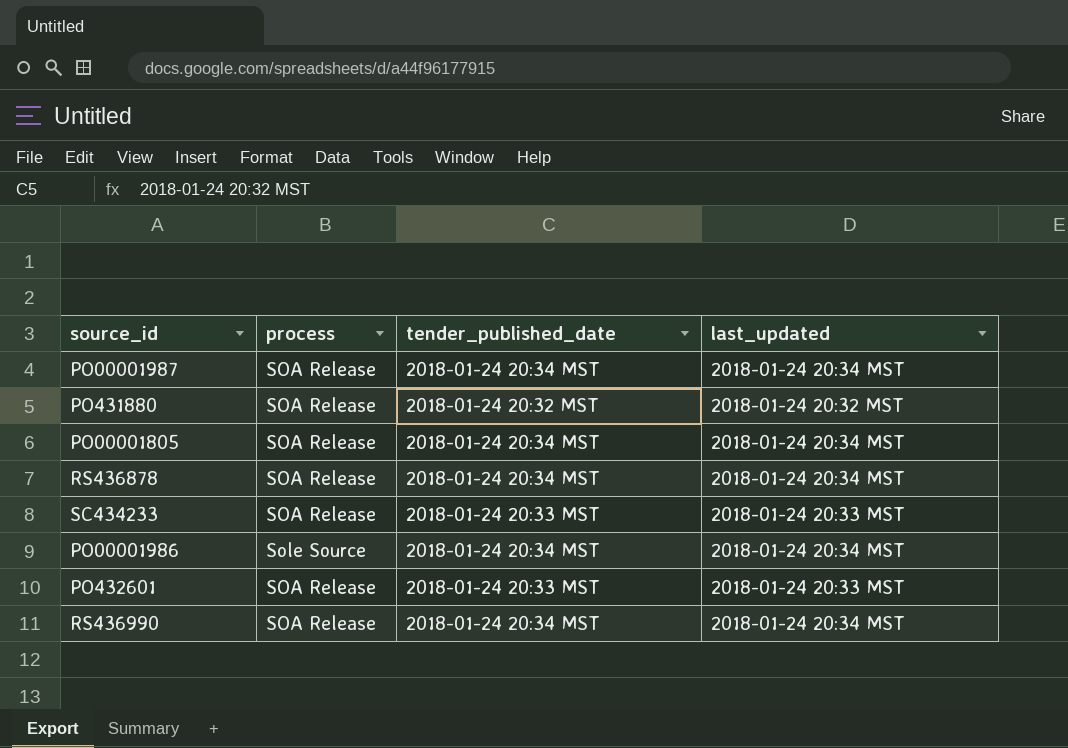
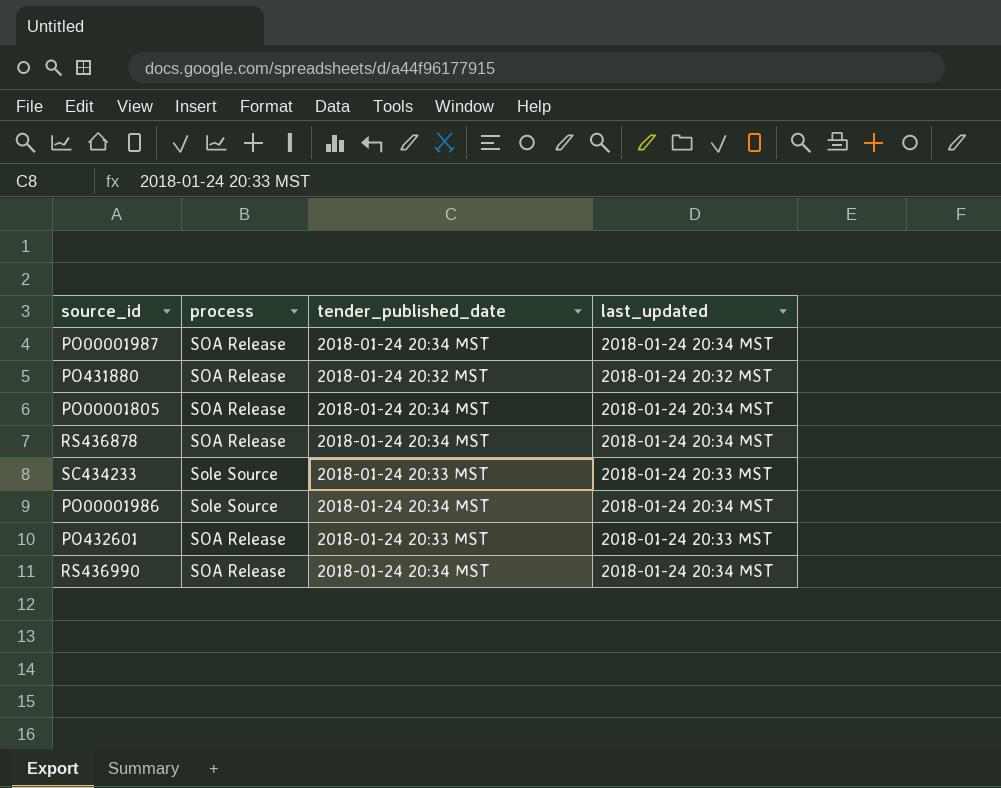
SC434233 | process: SOA Release -> Sole Source

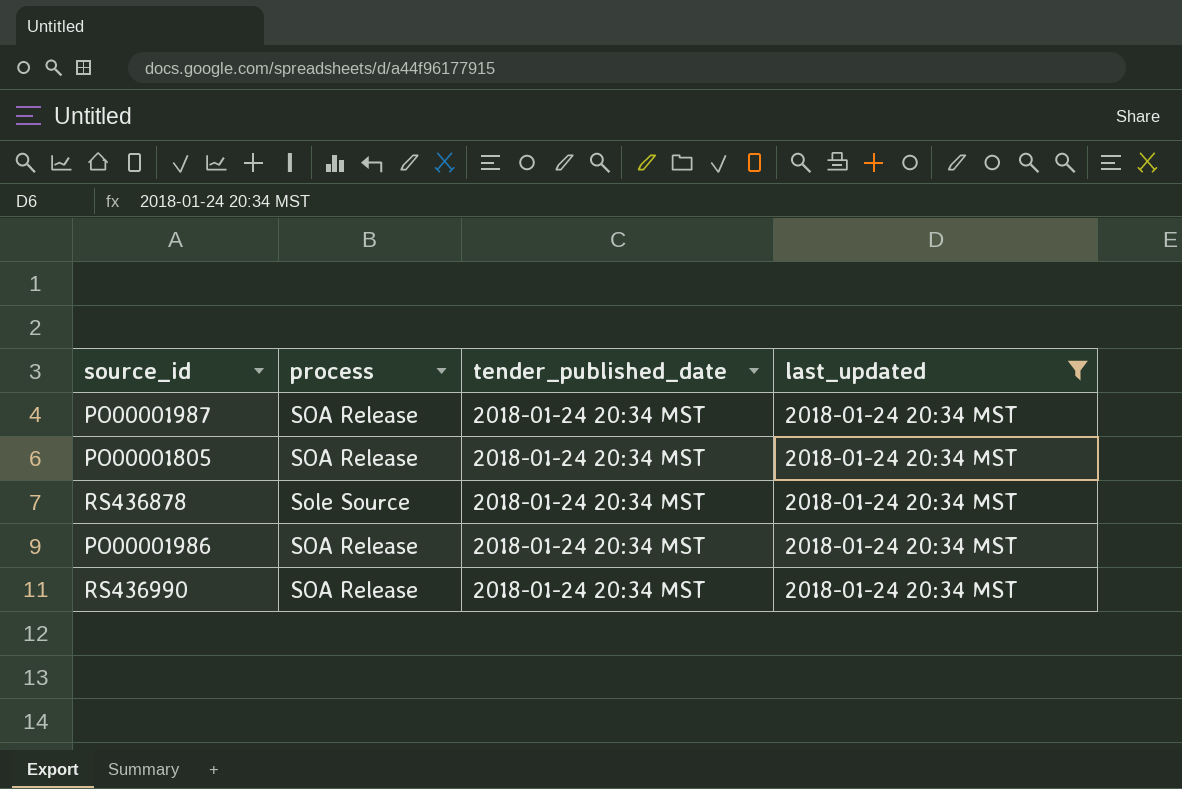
filter: none -> last_updated = 2018-01-24 20:34 MST
RS436878 | process: SOA Release -> Sole Source
PO00001986 | process: Sole Source -> SOA Release

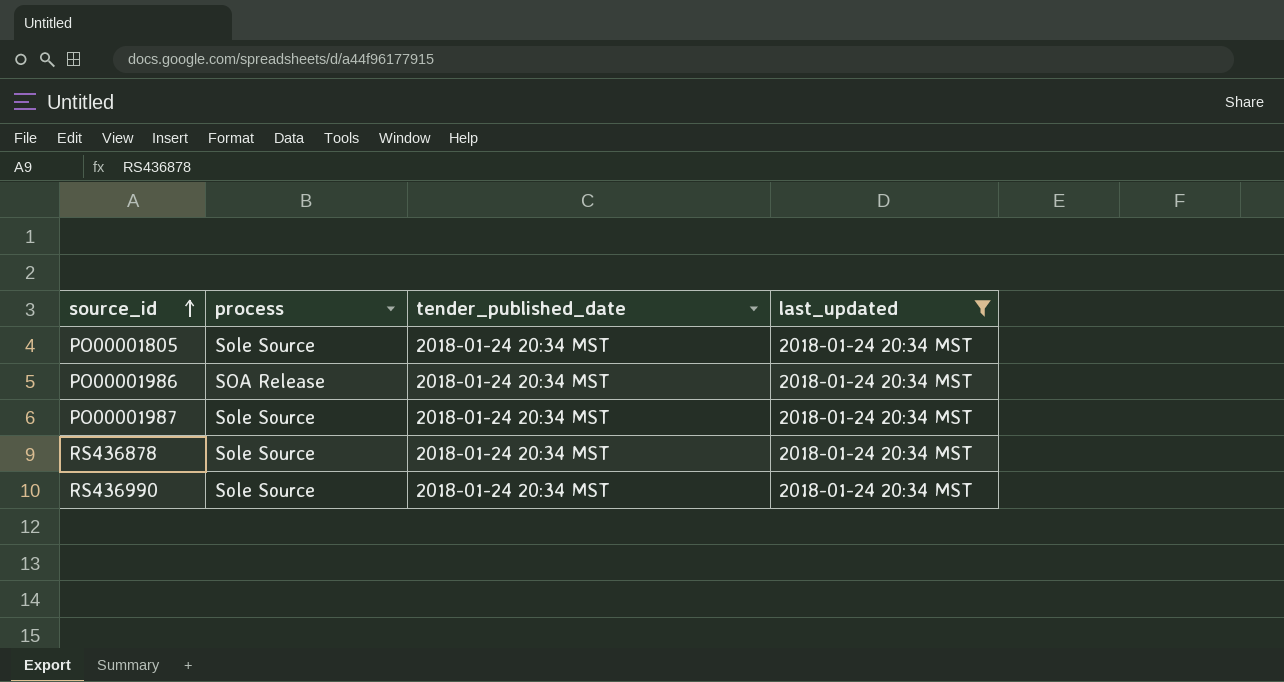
row order: none -> source_id ascending
PO00001805 | process: SOA Release -> Sole Source
PO00001987 | process: SOA Release -> Sole Source
RS436990 | process: SOA Release -> Sole Source

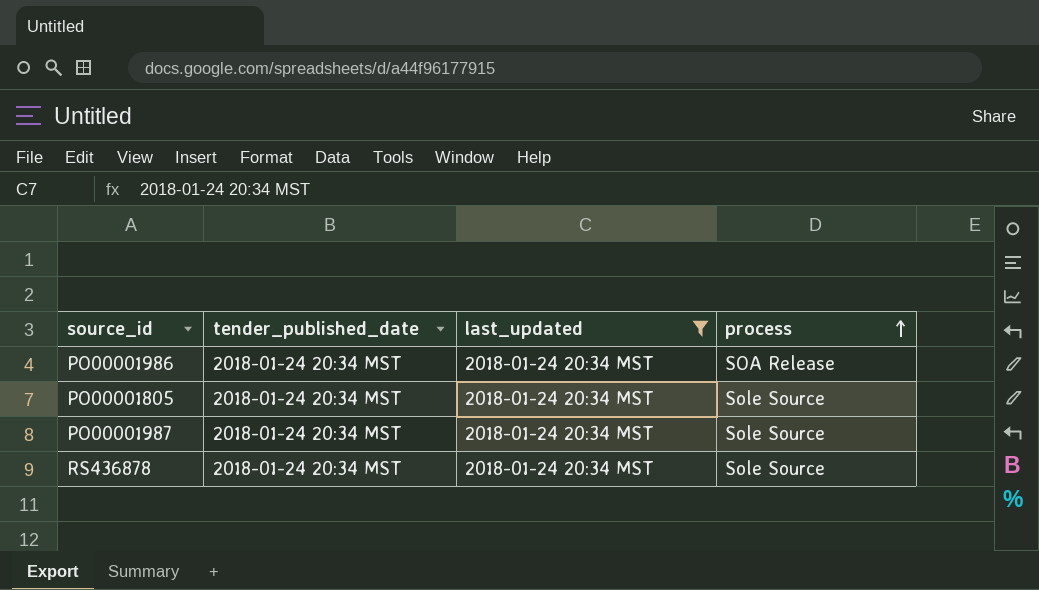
row order: source_id ascending -> process ascending
column process | position: 2 -> 4
row RS436990: Sole Source | 2018-01-24 20:34 MST | 2018-01-24 20:34 MST -> none

